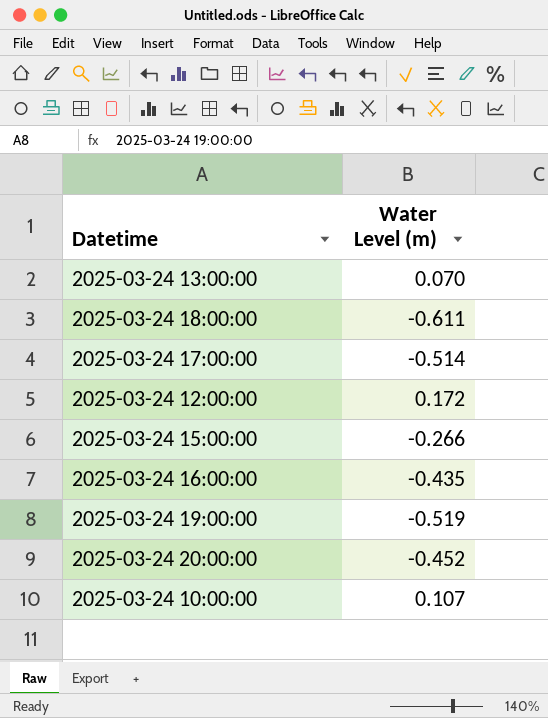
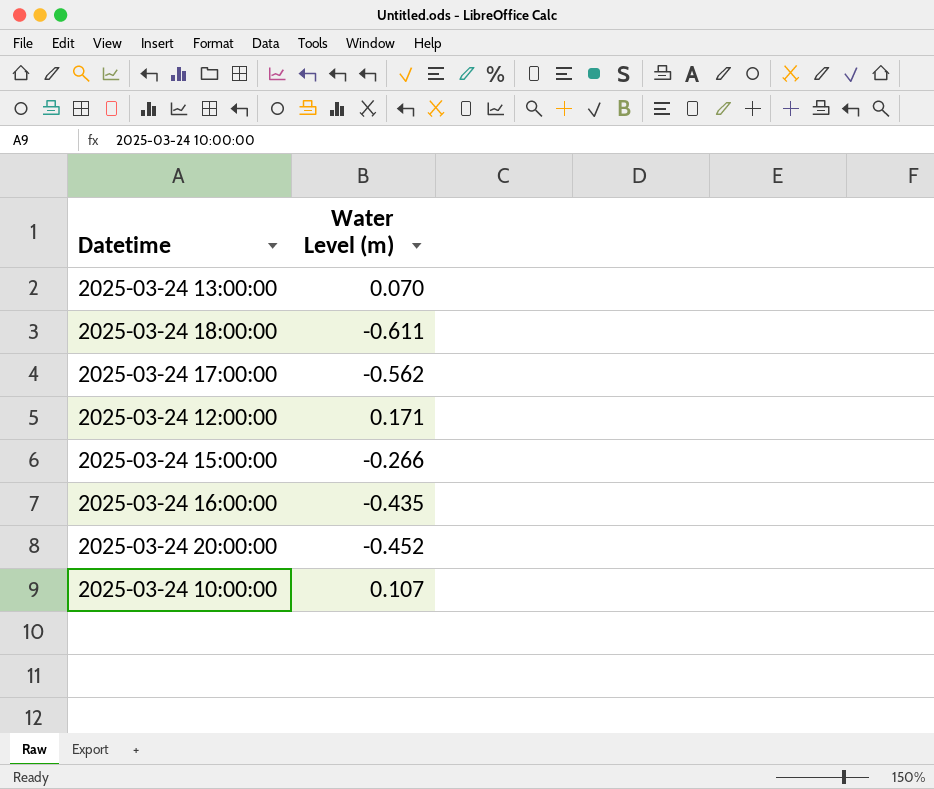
row 2025-03-24 19:00:00: -0.519 -> none
2025-03-24 17:00:00 | Water Level (m): -0.514 -> -0.562
2025-03-24 12:00:00 | Water Level (m): 0.172 -> 0.171

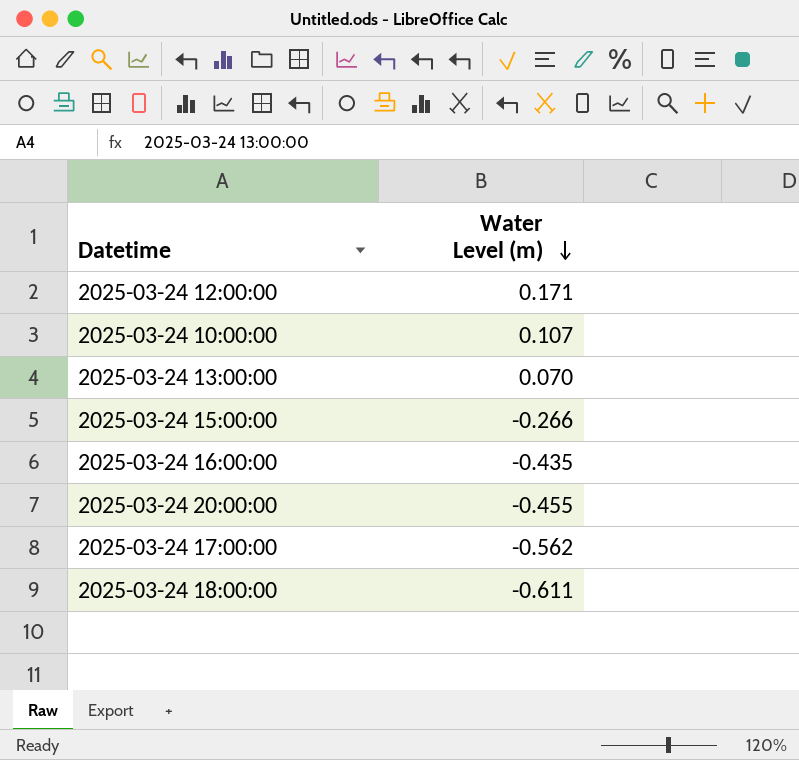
row order: none -> Water Level (m) descending
2025-03-24 20:00:00 | Water Level (m): -0.452 -> -0.455

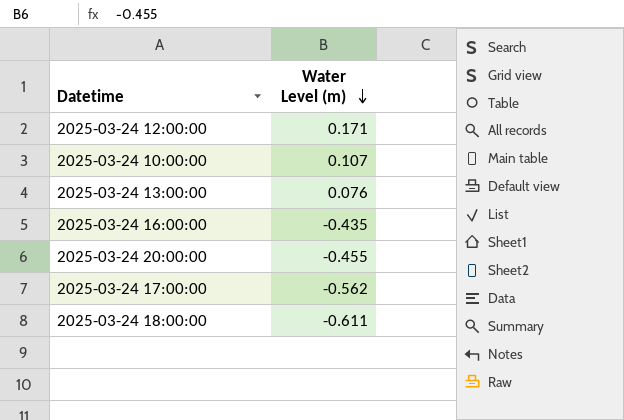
row 2025-03-24 15:00:00: -0.266 -> none
2025-03-24 13:00:00 | Water Level (m): 0.070 -> 0.076

